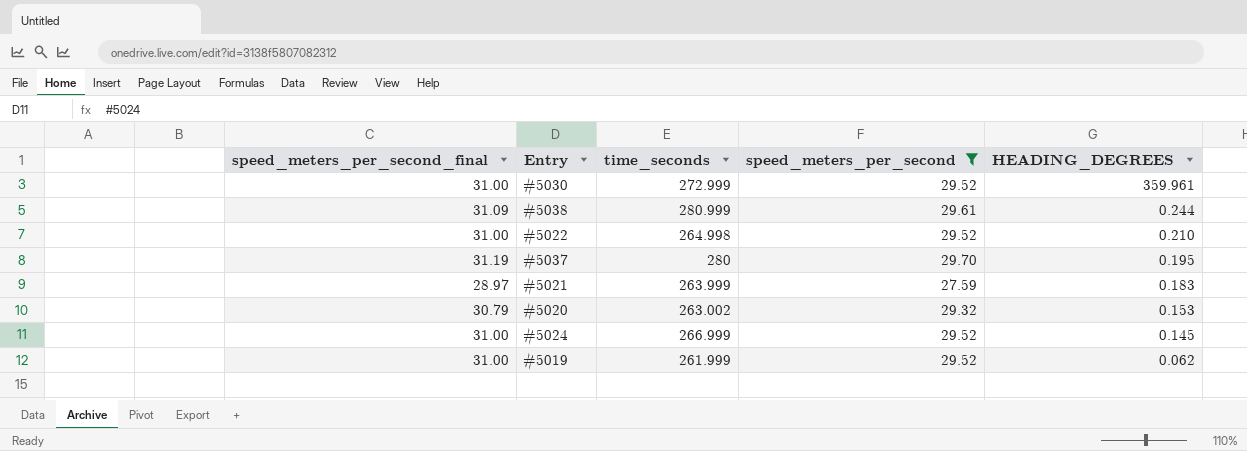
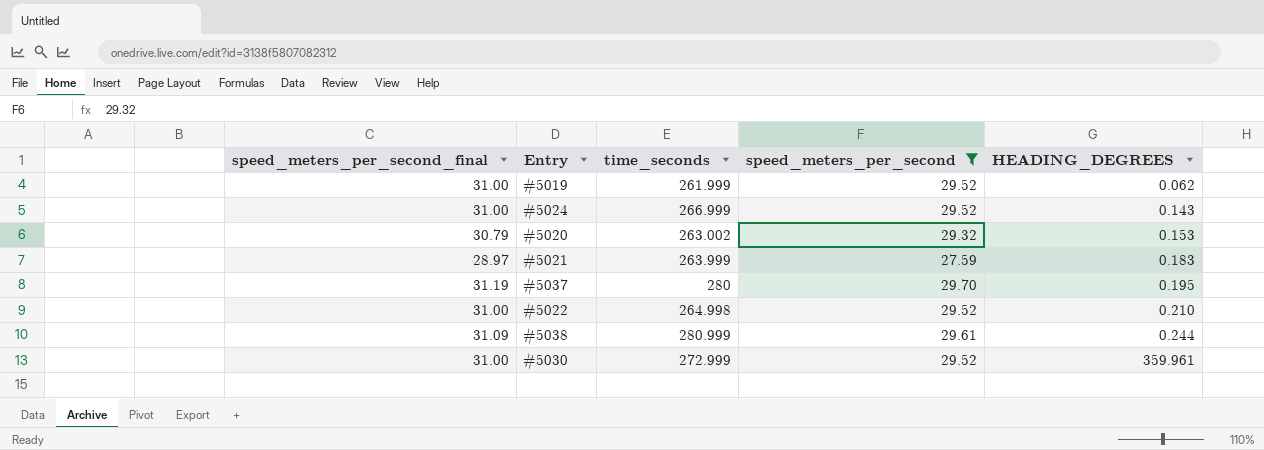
row order: HEADING_DEGREES descending -> HEADING_DEGREES ascending
#5024 | HEADING_DEGREES: 0.145 -> 0.143

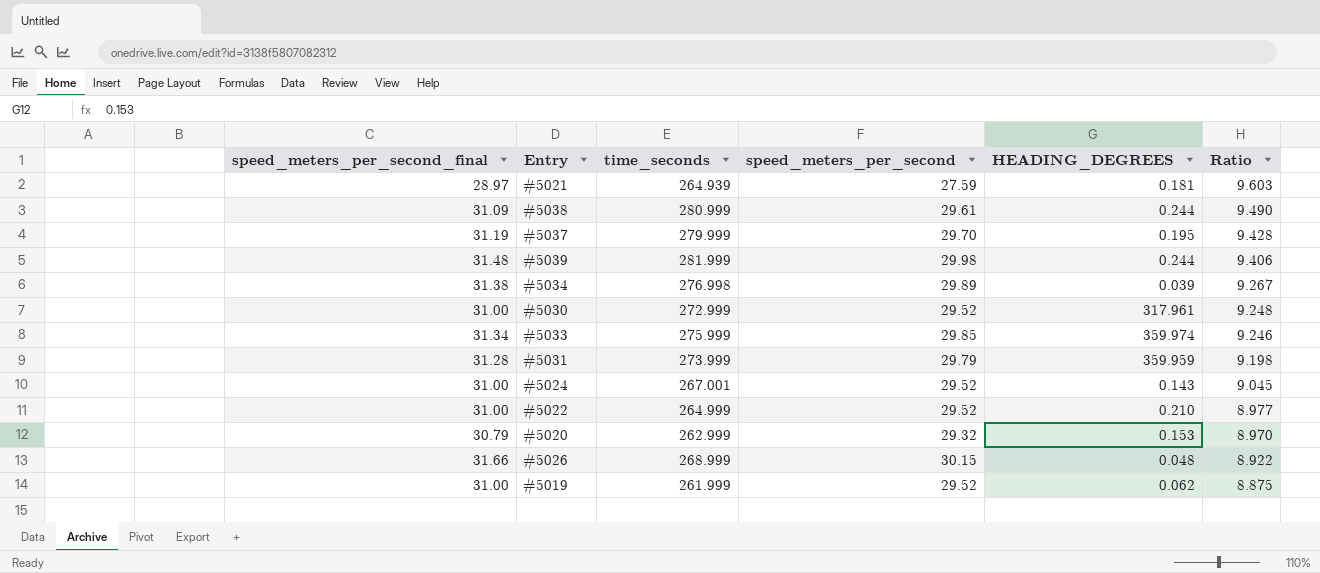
filter: speed_meters_per_second <= 29.70 -> none
row order: HEADING_DEGREES ascending -> Ratio descending
column Ratio | formula: none -> [time_seconds] / [speed_meters_per_second]
#5021 | time_seconds: 263.999 -> 264.939
#5021 | HEADING_DEGREES: 0.183 -> 0.181
#5037 | time_seconds: 280 -> 279.999
#5030 | HEADING_DEGREES: 359.961 -> 317.961
#5024 | time_seconds: 266.999 -> 267.001
#5022 | time_seconds: 264.998 -> 264.999
#5020 | time_seconds: 263.002 -> 262.999

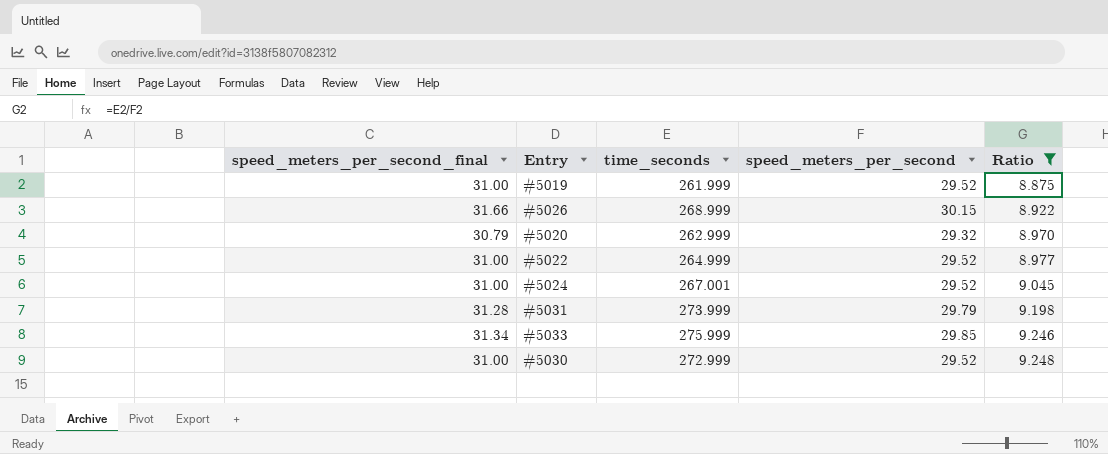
filter: none -> Ratio <= 9.248
row order: Ratio descending -> Ratio ascending
column HEADING_DEGREES | position: 5 -> none

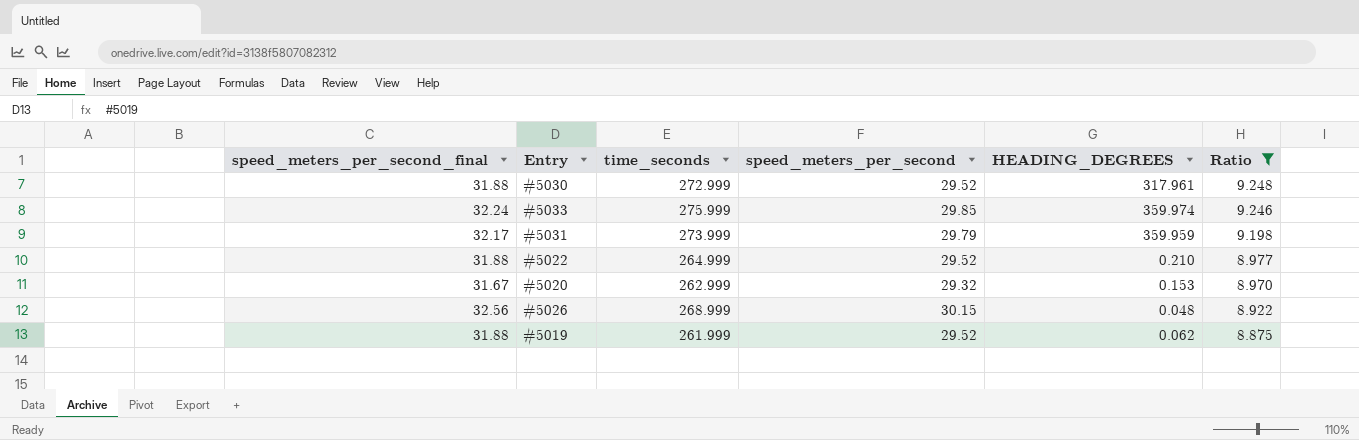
row order: Ratio ascending -> Ratio descending
column speed_meters_per_second_final | formula: [speed_meters_per_second] * 1.05 -> [speed_meters_per_second] * 1.08
column HEADING_DEGREES | position: none -> 5
row #5024: 31.00 | 267.001 | 29.52 | 9.045 -> none

